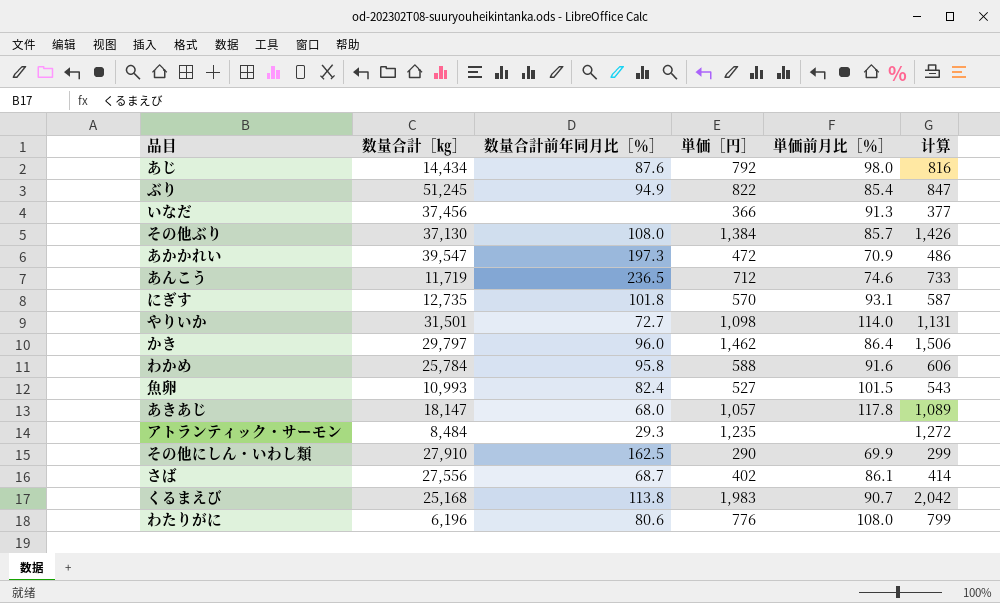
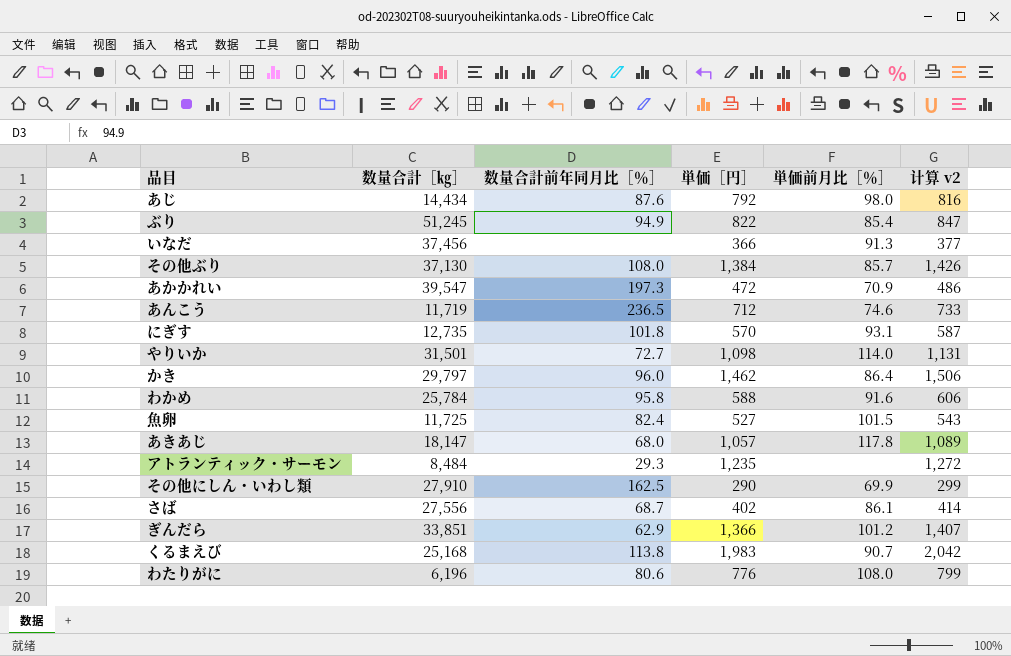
column name: 计算 -> 计算 v2
魚卵 | 数量合計［㎏］: 10,993 -> 11,725
row ぎんだら: none -> 33,851 | 62.9 | 1,366 | 101.2 | 1,407

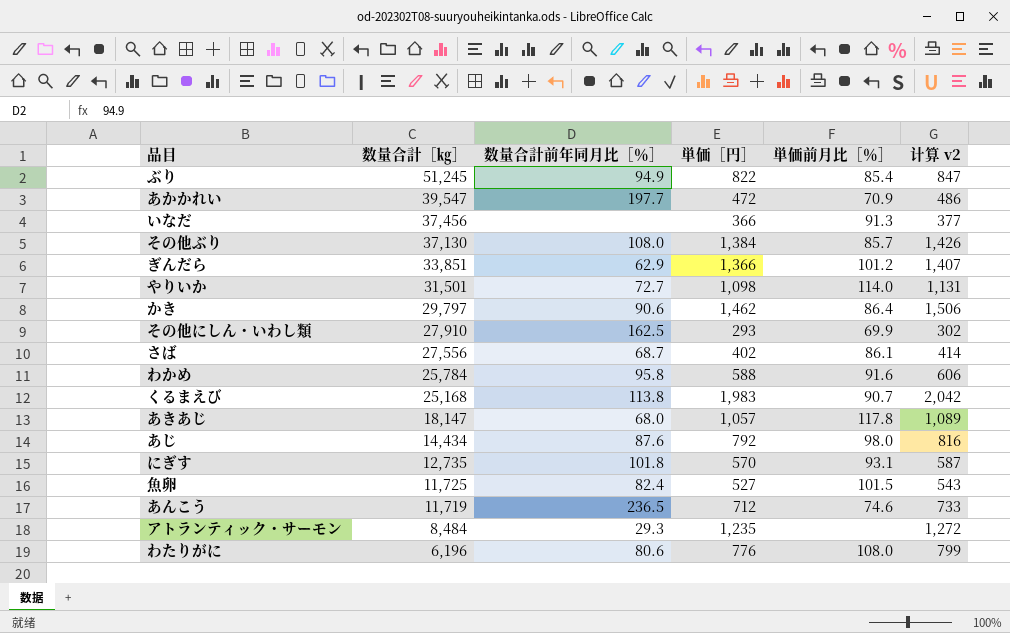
row order: none -> 数量合計［㎏］ descending
あかかれい | 数量合計前年同月比［％］: 197.3 -> 197.7
かき | 数量合計前年同月比［％］: 96.0 -> 90.6
その他にしん・いわし類 | 単価［円］: 290 -> 293
その他にしん・いわし類 | 计算 v2: 299 -> 302

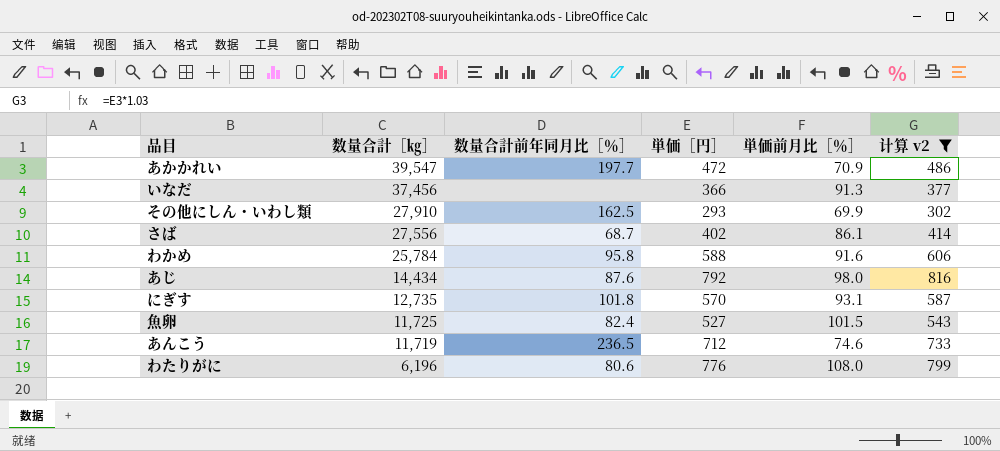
filter: none -> 计算 v2 <= 816

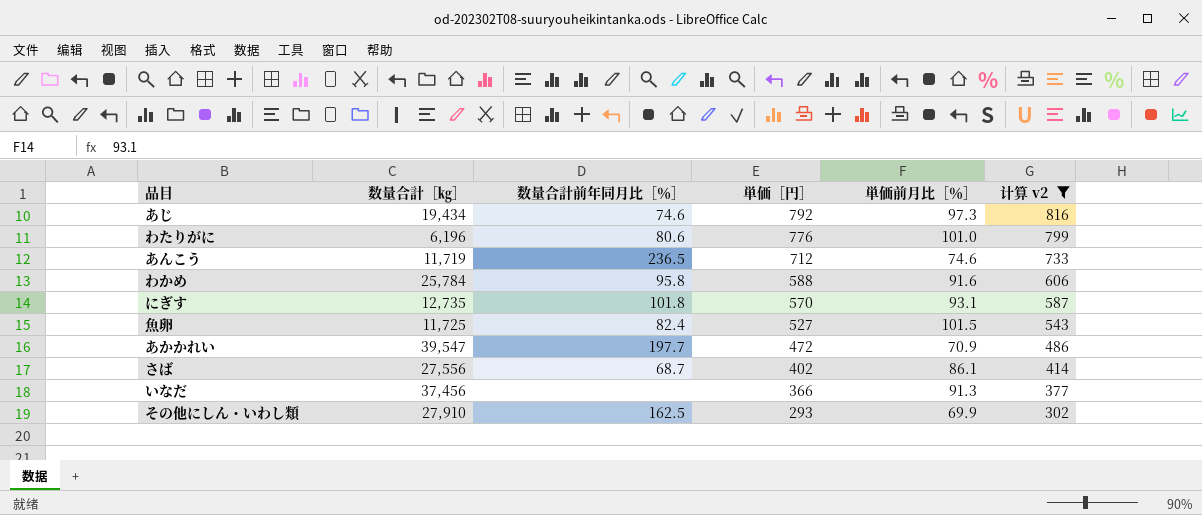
row order: 数量合計［㎏］ descending -> 単価［円］ descending
あじ | 数量合計［㎏］: 14,434 -> 19,434
あじ | 数量合計前年同月比［％］: 87.6 -> 74.6
あじ | 単価前月比［％］: 98.0 -> 97.3
わたりがに | 単価前月比［％］: 108.0 -> 101.0

